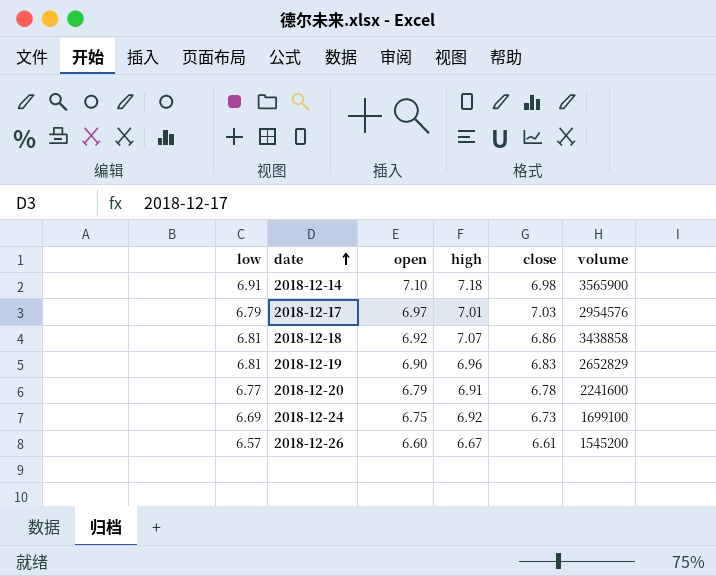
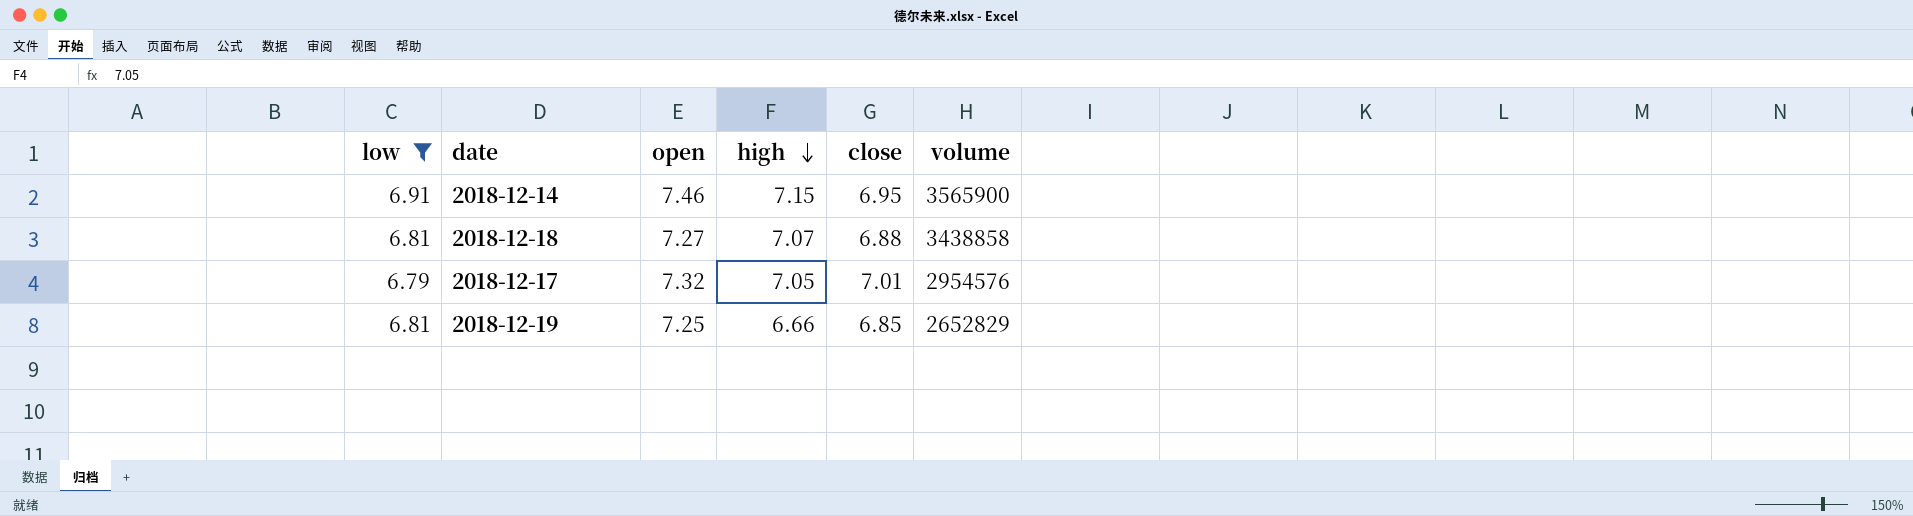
filter: none -> low >= 6.79
row order: date ascending -> high descending
2018-12-14 | open: 7.10 -> 7.46
2018-12-14 | high: 7.18 -> 7.15
2018-12-14 | close: 6.98 -> 6.95
2018-12-18 | open: 6.92 -> 7.27
2018-12-18 | close: 6.86 -> 6.88
2018-12-17 | open: 6.97 -> 7.32
2018-12-17 | high: 7.01 -> 7.05
2018-12-17 | close: 7.03 -> 7.01
2018-12-19 | open: 6.90 -> 7.25
2018-12-19 | high: 6.96 -> 6.66
2018-12-19 | close: 6.83 -> 6.85

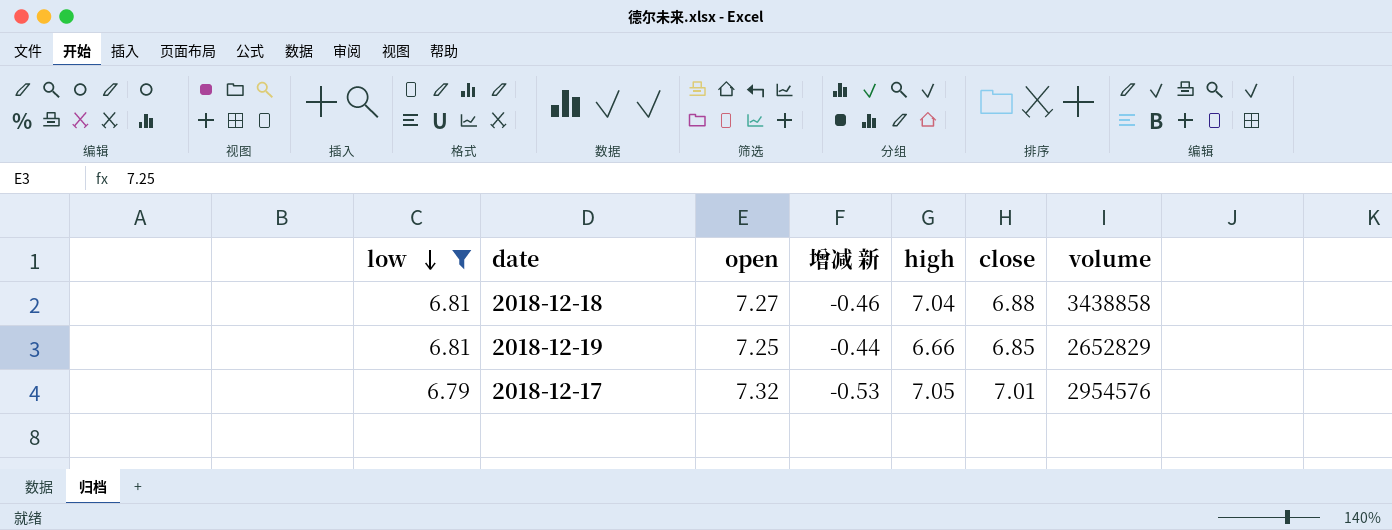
row order: high descending -> low descending
column 增减 新 | formula: none -> [low] - [open]
row 2018-12-14: 6.91 | 7.46 | 7.15 | 6.95 | 3565900 -> none
2018-12-18 | high: 7.07 -> 7.04

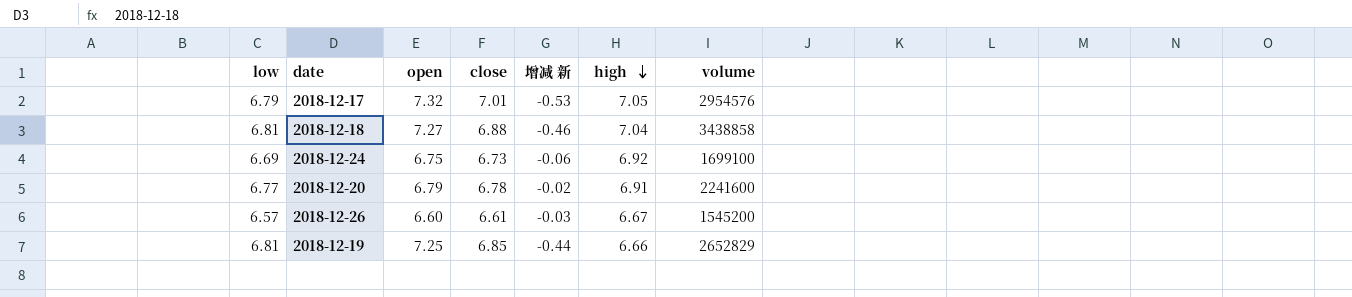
filter: low >= 6.79 -> none
row order: low descending -> high descending
column close | position: 6 -> 4

